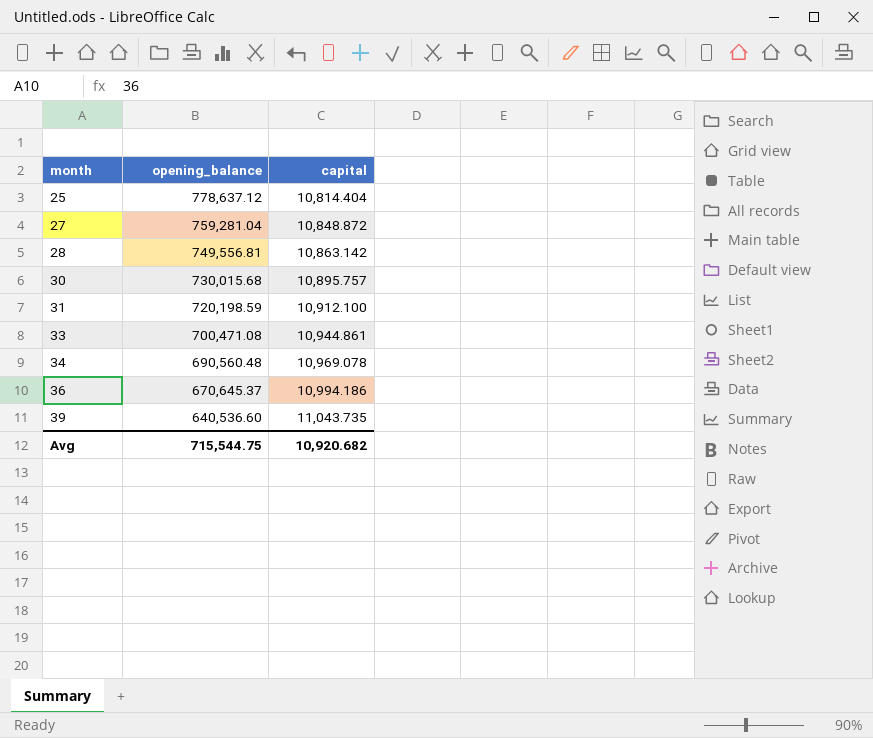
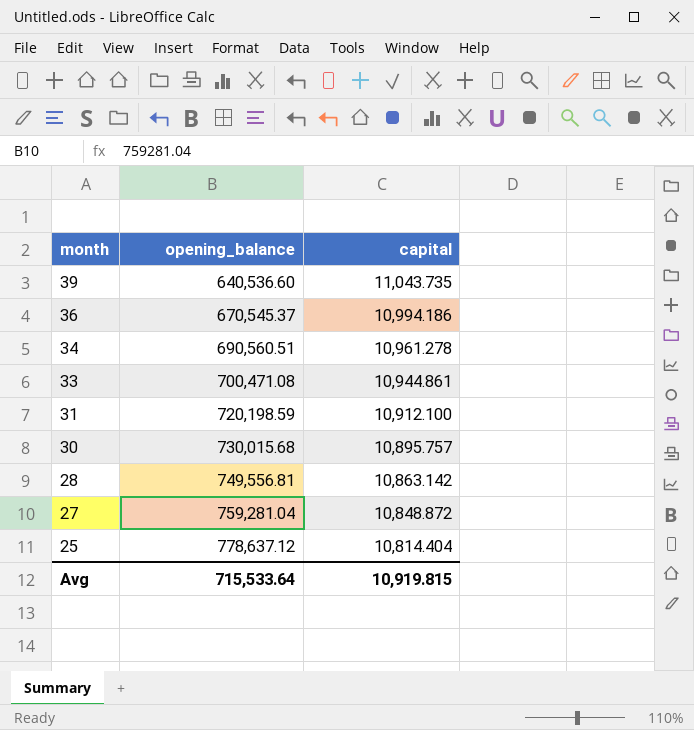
row order: month ascending -> month descending
36 | opening_balance: 670,645.37 -> 670,545.37
34 | opening_balance: 690,560.48 -> 690,560.51
34 | capital: 10,969.078 -> 10,961.278
Avg | opening_balance: 715,544.75 -> 715,533.64
Avg | capital: 10,920.682 -> 10,919.815

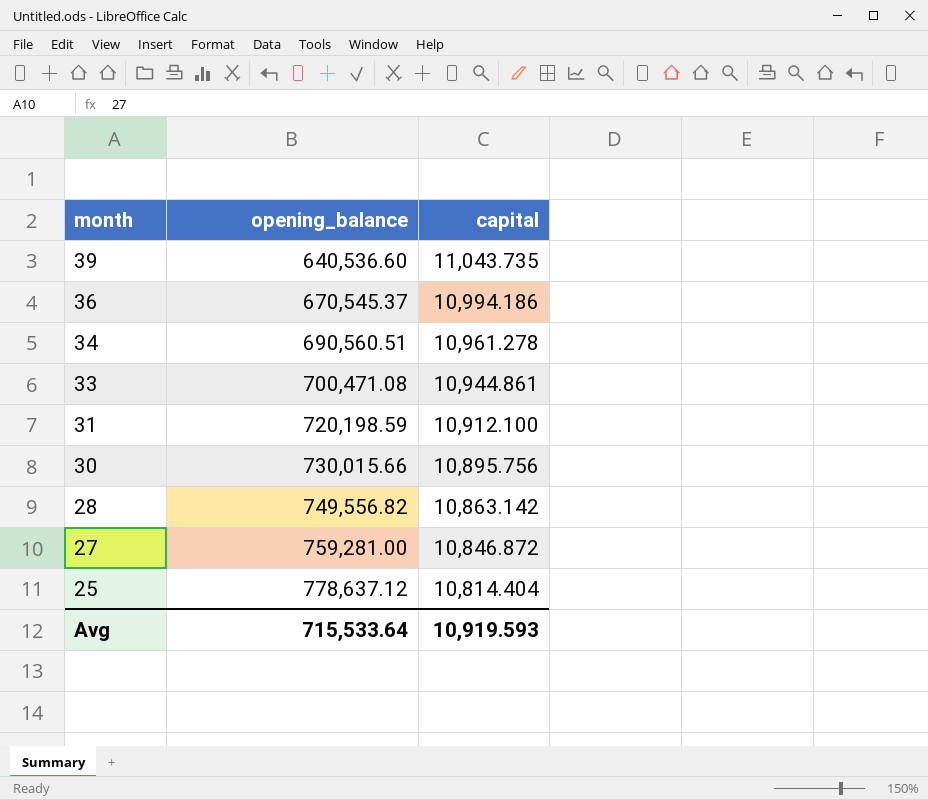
30 | opening_balance: 730,015.68 -> 730,015.66
30 | capital: 10,895.757 -> 10,895.756
28 | opening_balance: 749,556.81 -> 749,556.82
27 | opening_balance: 759,281.04 -> 759,281.00
27 | capital: 10,848.872 -> 10,846.872
Avg | capital: 10,919.815 -> 10,919.593

